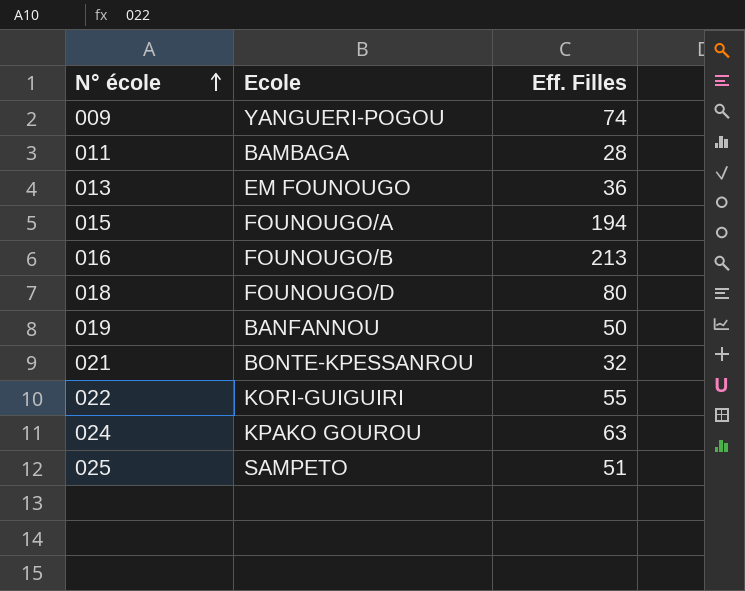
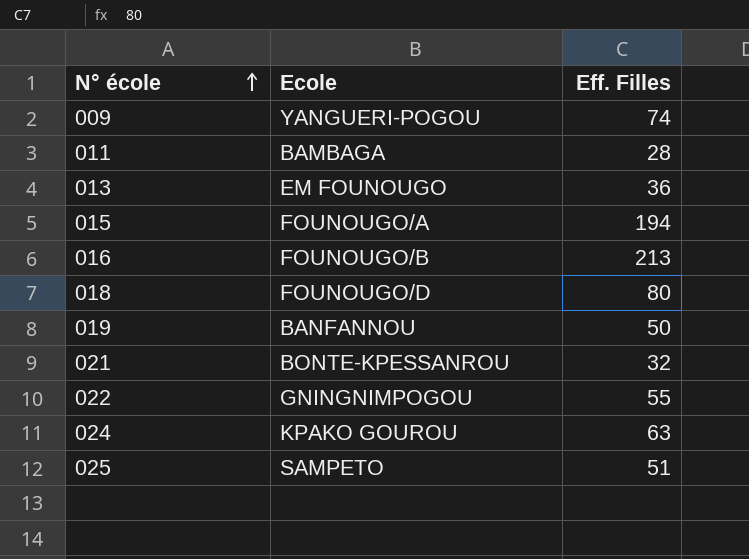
022 | Ecole: KORI-GUIGUIRI -> GNINGNIMPOGOU

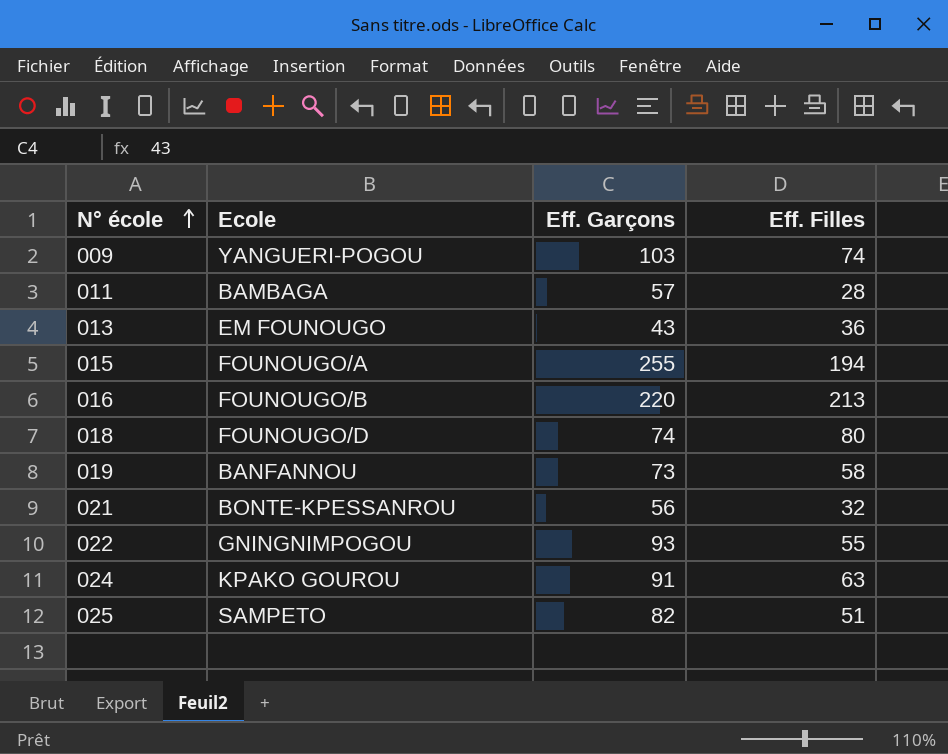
column Eff. Garçons | position: none -> 3
019 | Eff. Filles: 50 -> 58

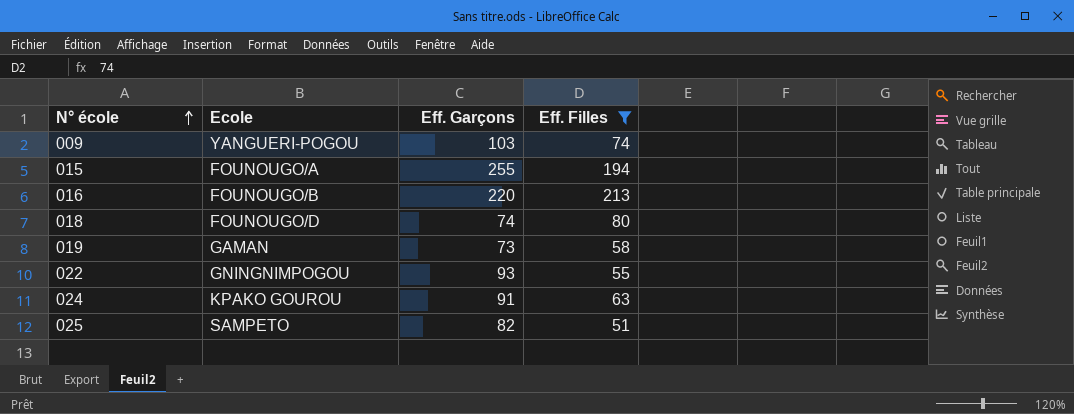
filter: none -> Eff. Filles >= 51
019 | Ecole: BANFANNOU -> GAMAN

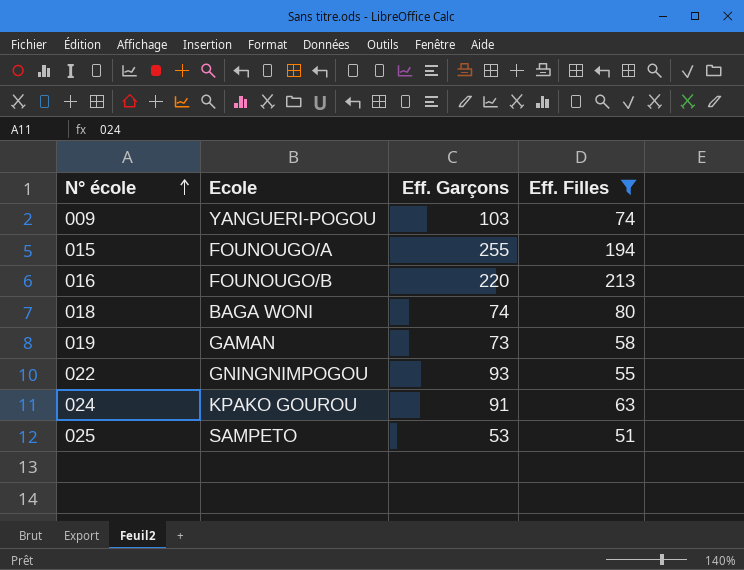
018 | Ecole: FOUNOUGO/D -> BAGA WONI
025 | Eff. Garçons: 82 -> 53

